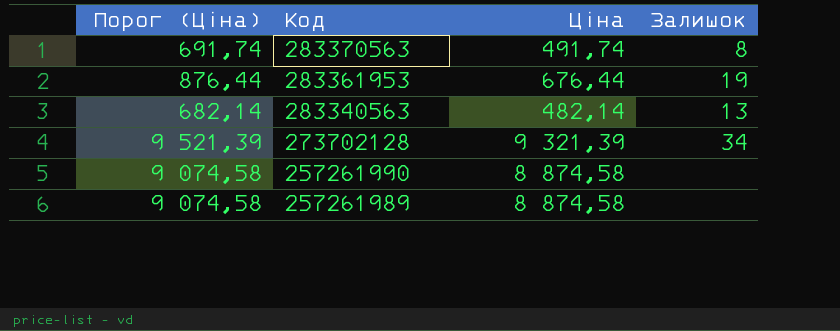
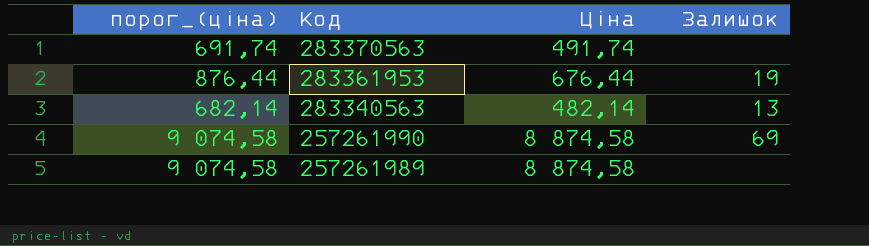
column name: Порог (Ціна) -> порог_(ціна)
row 273702128: 9 521,39 | 9 321,39 | 34 -> none
283370563 | Залишок: 8 -> none
257261990 | Залишок: none -> 69

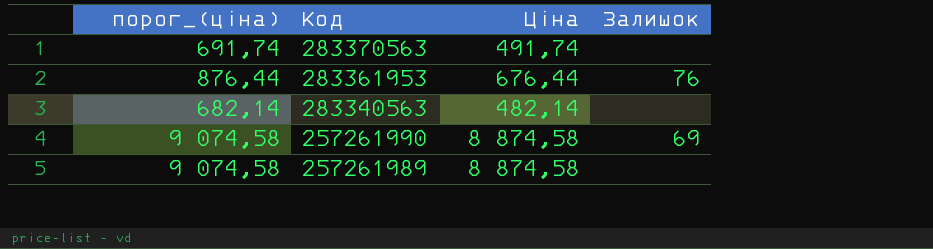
283361953 | Залишок: 19 -> 76
283340563 | Залишок: 13 -> none

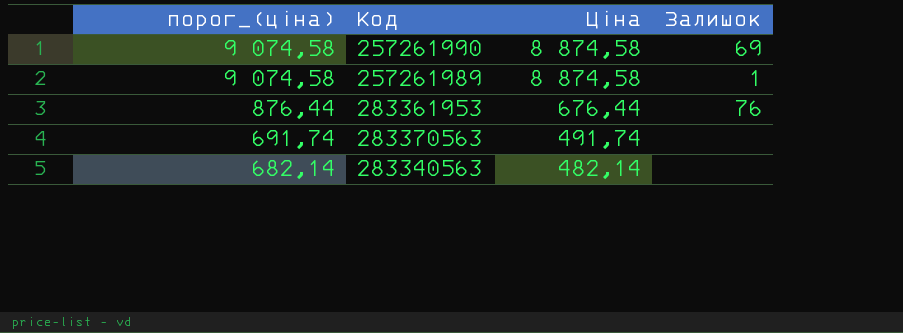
row order: Код descending -> порог_(ціна) descending
257261989 | Залишок: none -> 1

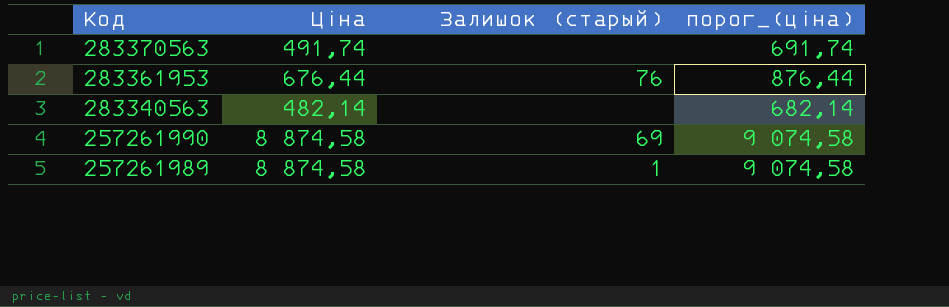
row order: порог_(ціна) descending -> Код descending
column name: Залишок -> Залишок (старый)
column порог_(ціна) | position: 1 -> 4

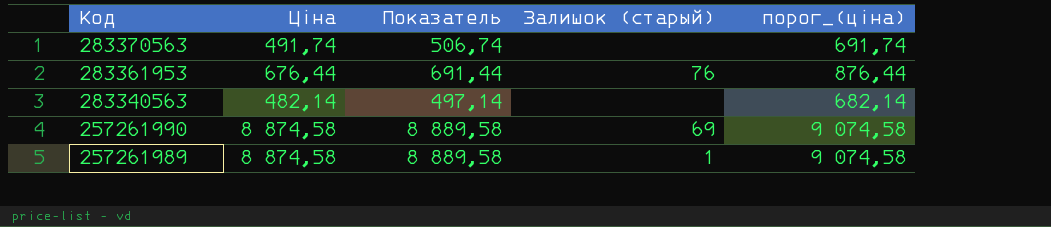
column Показатель | formula: none -> [Ціна] + 15

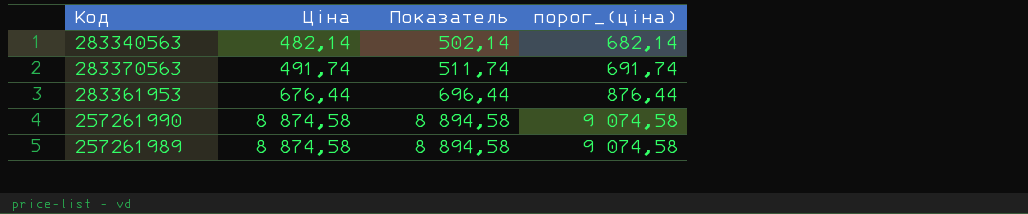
row order: Код descending -> Ціна ascending
column Залишок (старый) | position: 4 -> none
column Показатель | formula: [Ціна] + 15 -> [Ціна] + 20

